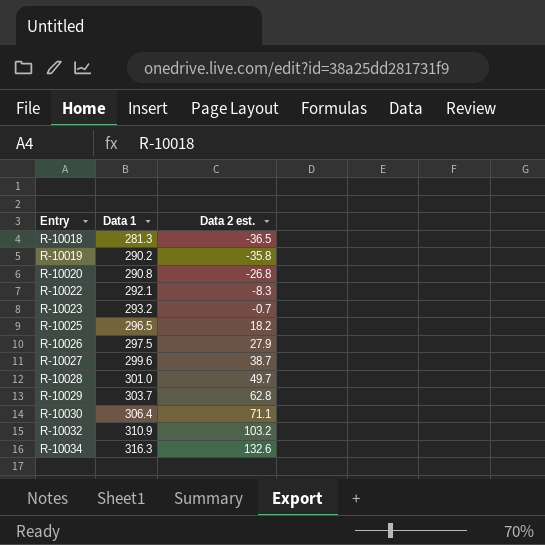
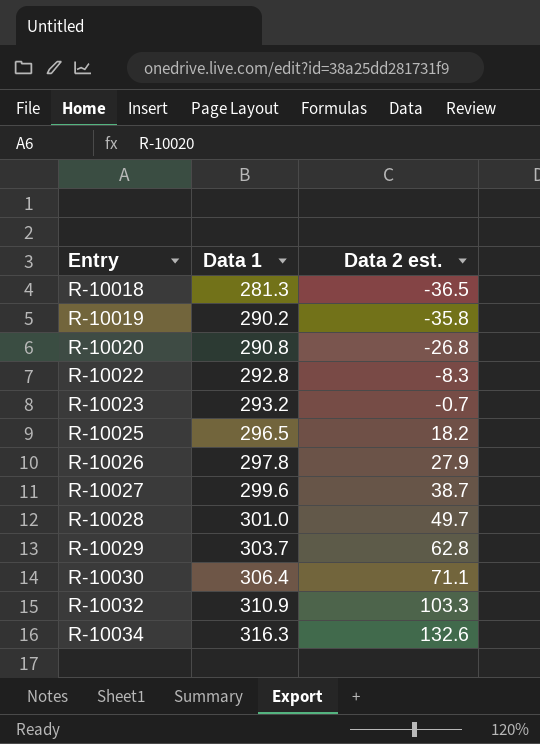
R-10022 | Data 1: 292.1 -> 292.8
R-10026 | Data 1: 297.5 -> 297.8
R-10032 | Data 2 est.: 103.2 -> 103.3

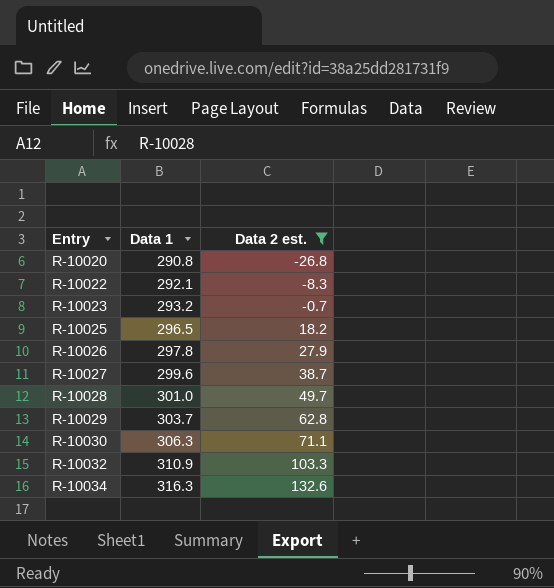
filter: none -> Data 2 est. >= -26.8
R-10022 | Data 1: 292.8 -> 292.1
R-10030 | Data 1: 306.4 -> 306.3

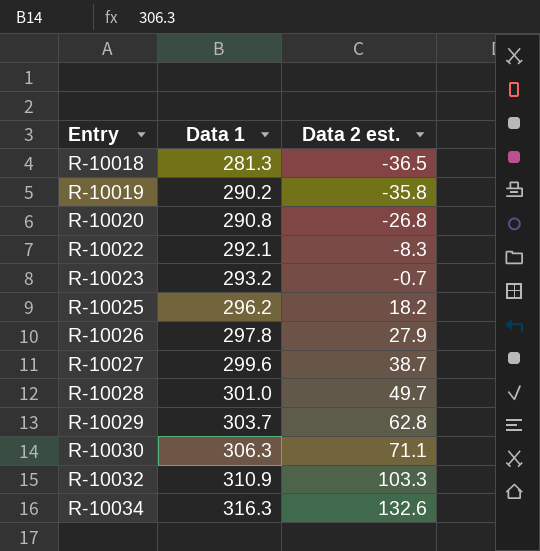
filter: Data 2 est. >= -26.8 -> none
R-10025 | Data 1: 296.5 -> 296.2

